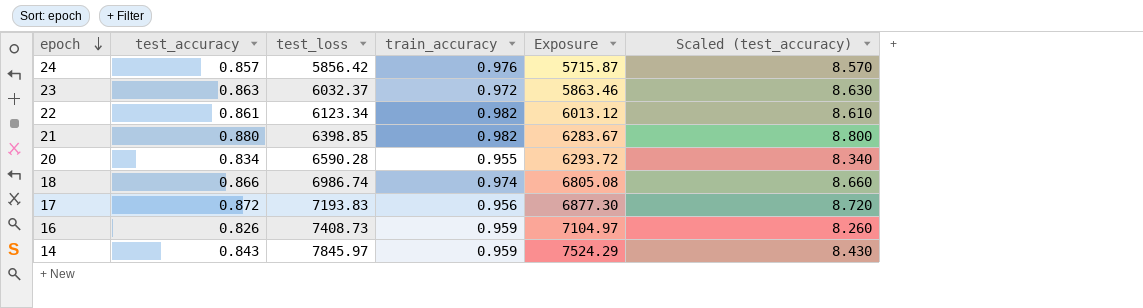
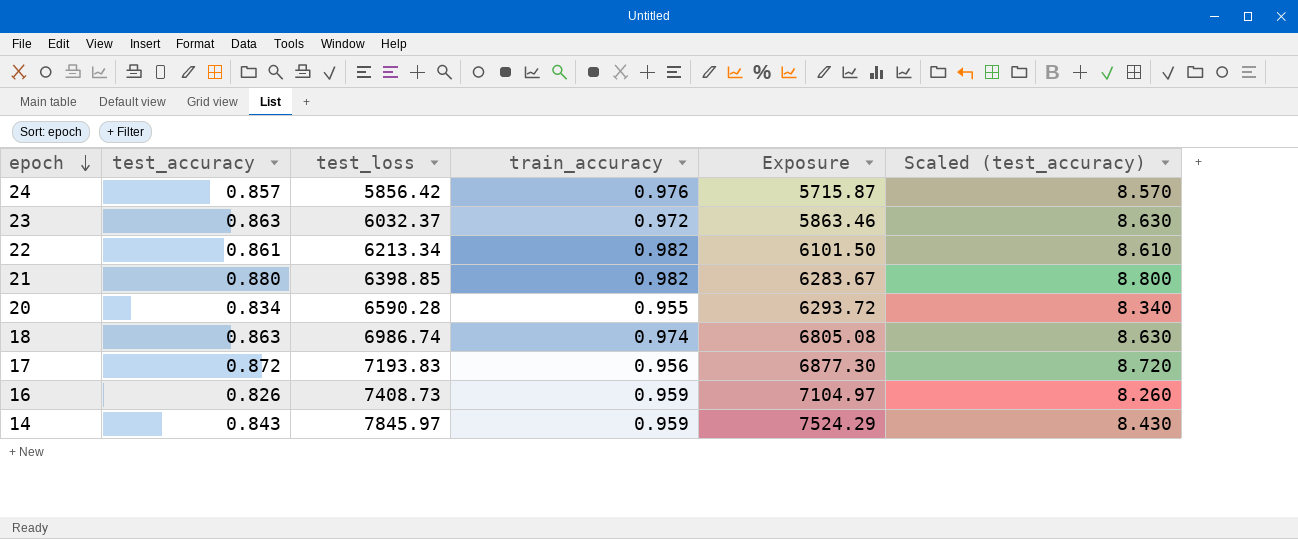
22 | test_loss: 6123.34 -> 6213.34
22 | Exposure: 6013.12 -> 6101.50
18 | test_accuracy: 0.866 -> 0.863
18 | Scaled (test_accuracy): 8.660 -> 8.630

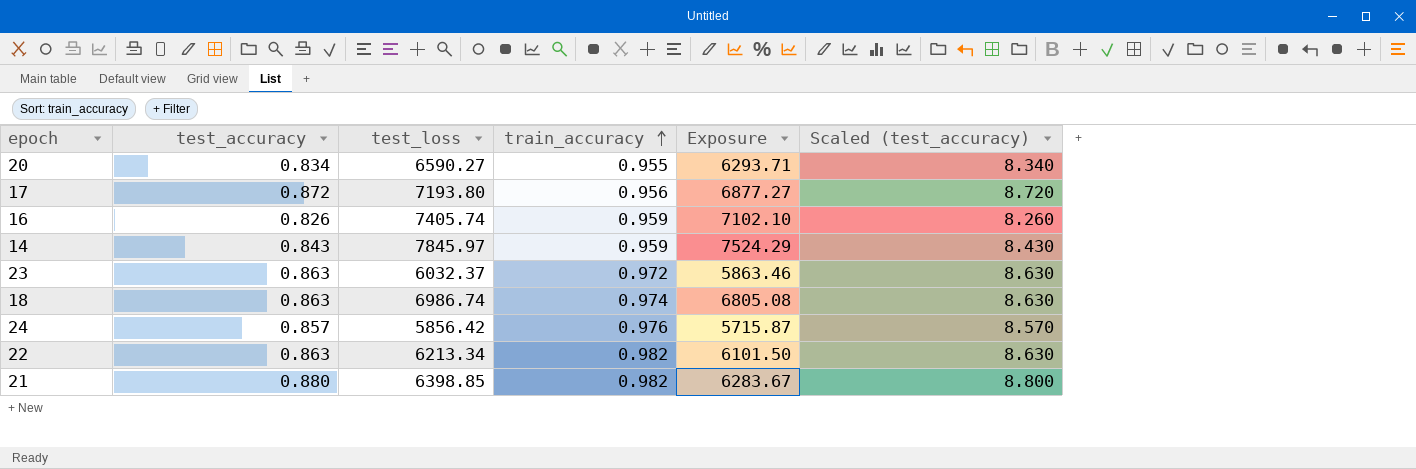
row order: epoch descending -> train_accuracy ascending
20 | test_loss: 6590.28 -> 6590.27
20 | Exposure: 6293.72 -> 6293.71
17 | test_loss: 7193.83 -> 7193.80
17 | Exposure: 6877.30 -> 6877.27
16 | test_loss: 7408.73 -> 7405.74
16 | Exposure: 7104.97 -> 7102.10
22 | test_accuracy: 0.861 -> 0.863
22 | Scaled (test_accuracy): 8.610 -> 8.630

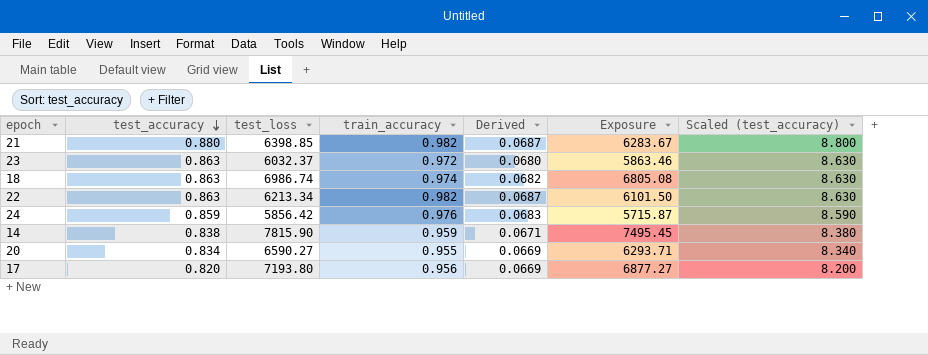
row order: train_accuracy ascending -> test_accuracy descending
column Derived | formula: none -> [train_accuracy] * 0.07
row 16: 0.826 | 7405.74 | 0.959 | 7102.10 | 8.260 -> none
24 | test_accuracy: 0.857 -> 0.859
24 | Scaled (test_accuracy): 8.570 -> 8.590
14 | test_accuracy: 0.843 -> 0.838
14 | test_loss: 7845.97 -> 7815.90
14 | Exposure: 7524.29 -> 7495.45
14 | Scaled (test_accuracy): 8.430 -> 8.380
17 | test_accuracy: 0.872 -> 0.820
17 | Scaled (test_accuracy): 8.720 -> 8.200

